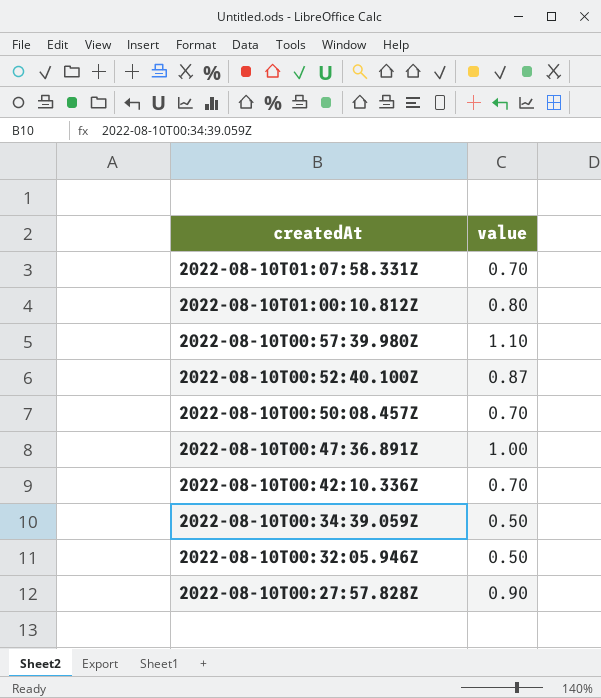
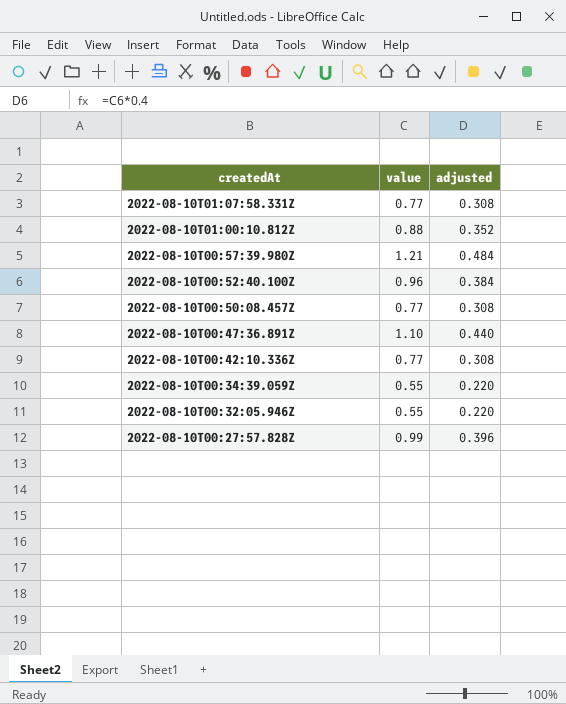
column adjusted | formula: none -> [value] * 0.4
2022-08-10T01:07:58.331Z | value: 0.70 -> 0.77
2022-08-10T01:00:10.812Z | value: 0.80 -> 0.88
2022-08-10T00:57:39.980Z | value: 1.10 -> 1.21
2022-08-10T00:52:40.100Z | value: 0.87 -> 0.96
2022-08-10T00:50:08.457Z | value: 0.70 -> 0.77
2022-08-10T00:47:36.891Z | value: 1.00 -> 1.10
2022-08-10T00:42:10.336Z | value: 0.70 -> 0.77
2022-08-10T00:34:39.059Z | value: 0.50 -> 0.55
2022-08-10T00:32:05.946Z | value: 0.50 -> 0.55
2022-08-10T00:27:57.828Z | value: 0.90 -> 0.99

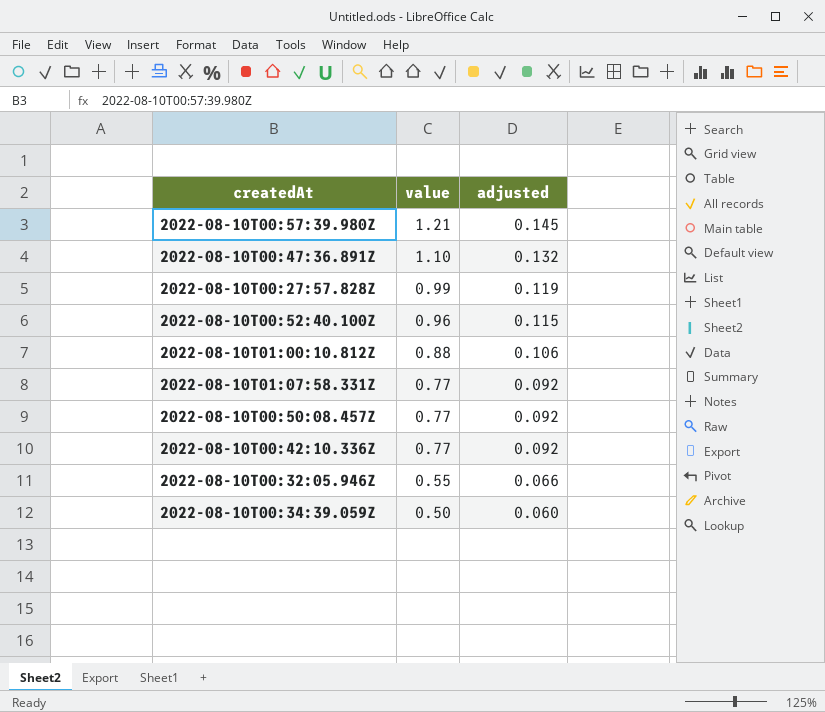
row order: createdAt descending -> value descending
column adjusted | formula: [value] * 0.4 -> [value] * 0.12
2022-08-10T00:34:39.059Z | value: 0.55 -> 0.50

